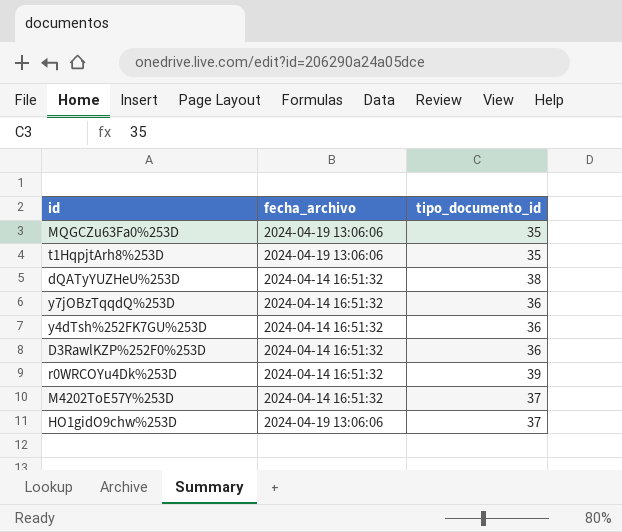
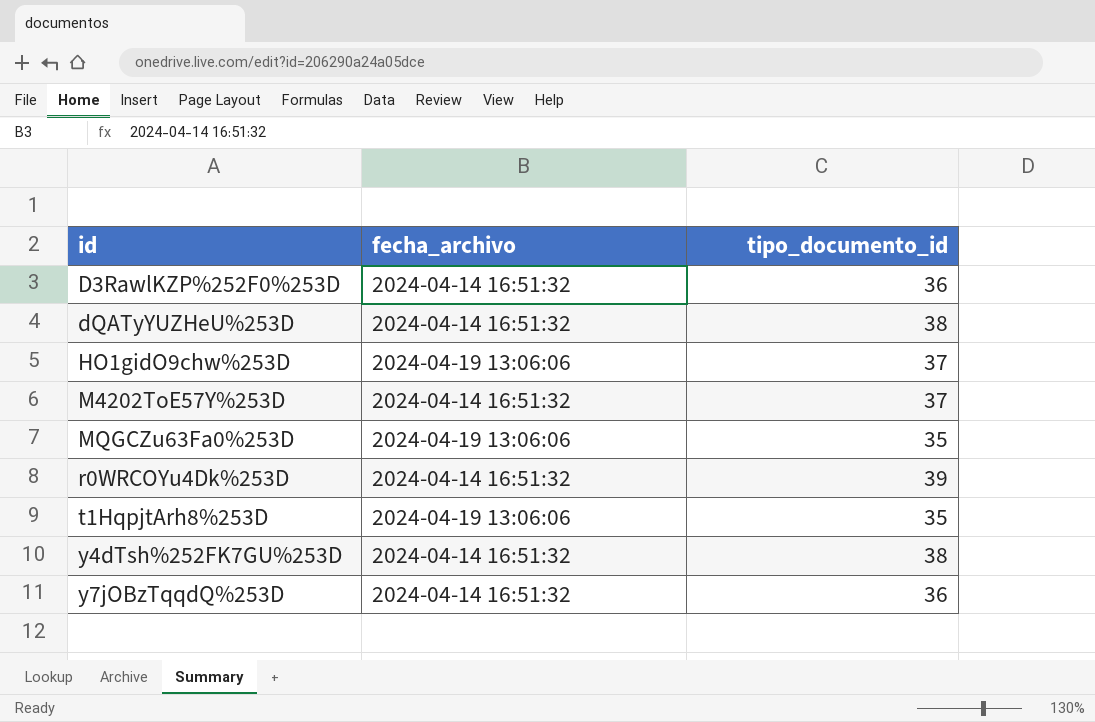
row order: none -> id ascending
y4dTsh%252FK7GU%253D | tipo_documento_id: 36 -> 38

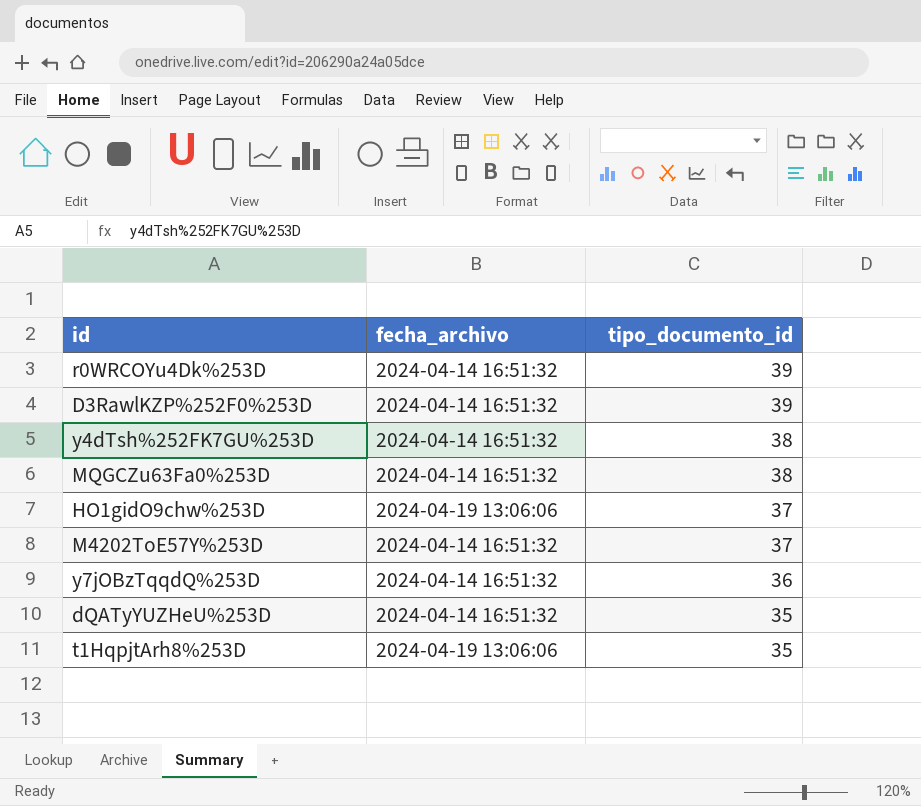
row order: id ascending -> tipo_documento_id descending
D3RawlKZP%252F0%253D | tipo_documento_id: 36 -> 39
MQGCZu63Fa0%253D | fecha_archivo: 2024-04-19 13:06:06 -> 2024-04-14 16:51:32
MQGCZu63Fa0%253D | tipo_documento_id: 35 -> 38
dQATyYUZHeU%253D | tipo_documento_id: 38 -> 35

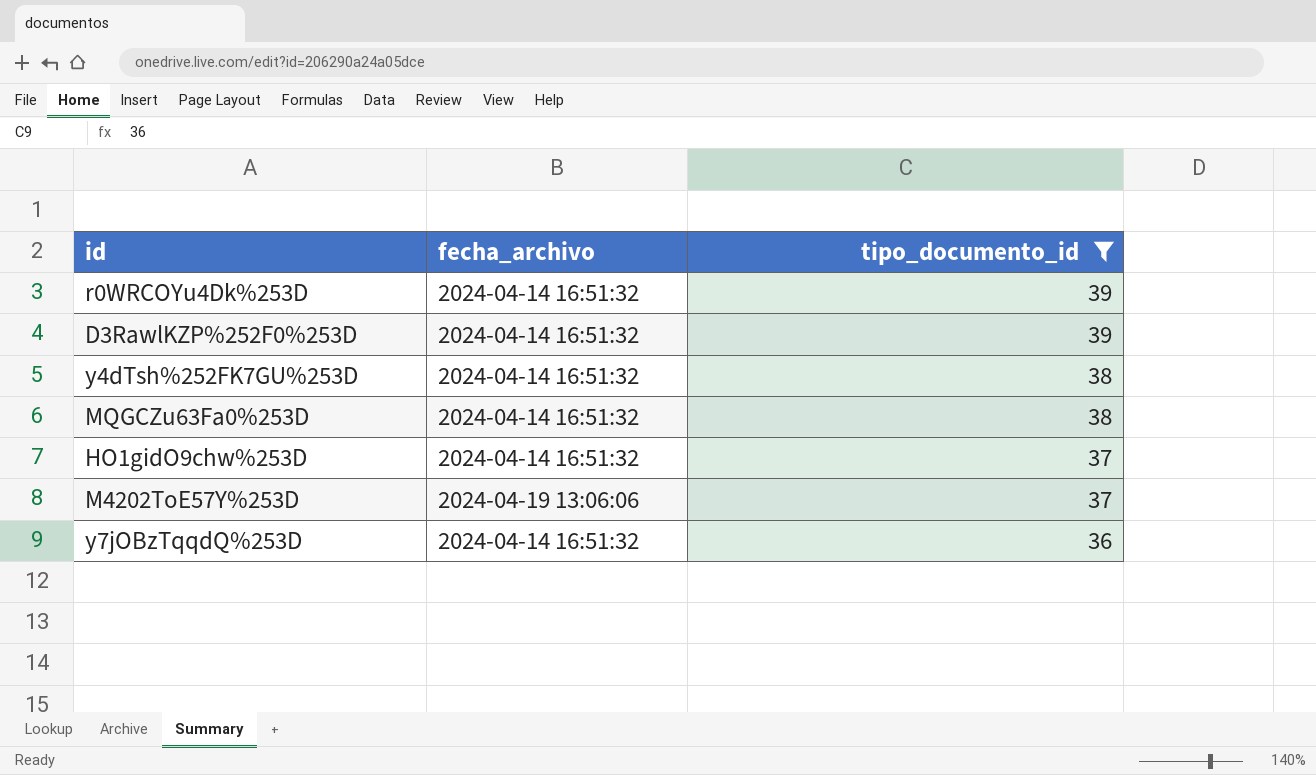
filter: none -> tipo_documento_id != 35
HO1gidO9chw%253D | fecha_archivo: 2024-04-19 13:06:06 -> 2024-04-14 16:51:32
M4202ToE57Y%253D | fecha_archivo: 2024-04-14 16:51:32 -> 2024-04-19 13:06:06

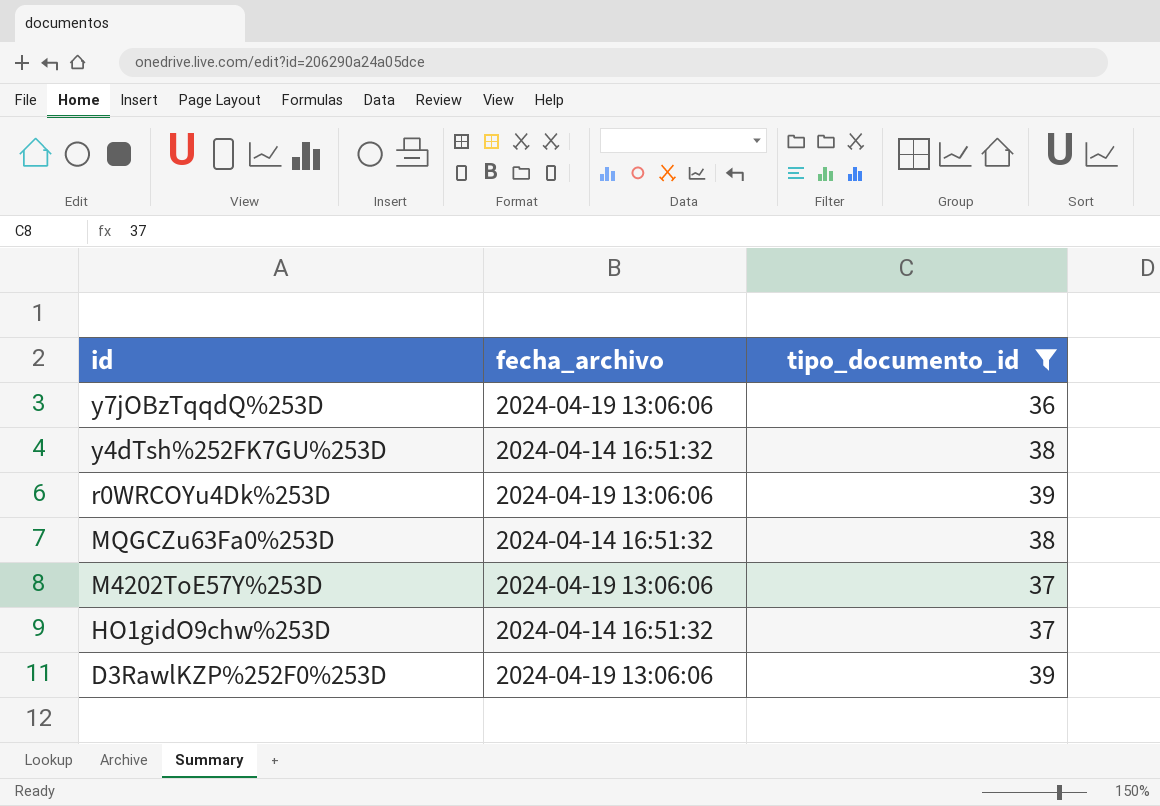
row order: tipo_documento_id descending -> id descending
y7jOBzTqqdQ%253D | fecha_archivo: 2024-04-14 16:51:32 -> 2024-04-19 13:06:06
r0WRCOYu4Dk%253D | fecha_archivo: 2024-04-14 16:51:32 -> 2024-04-19 13:06:06
D3RawlKZP%252F0%253D | fecha_archivo: 2024-04-14 16:51:32 -> 2024-04-19 13:06:06

